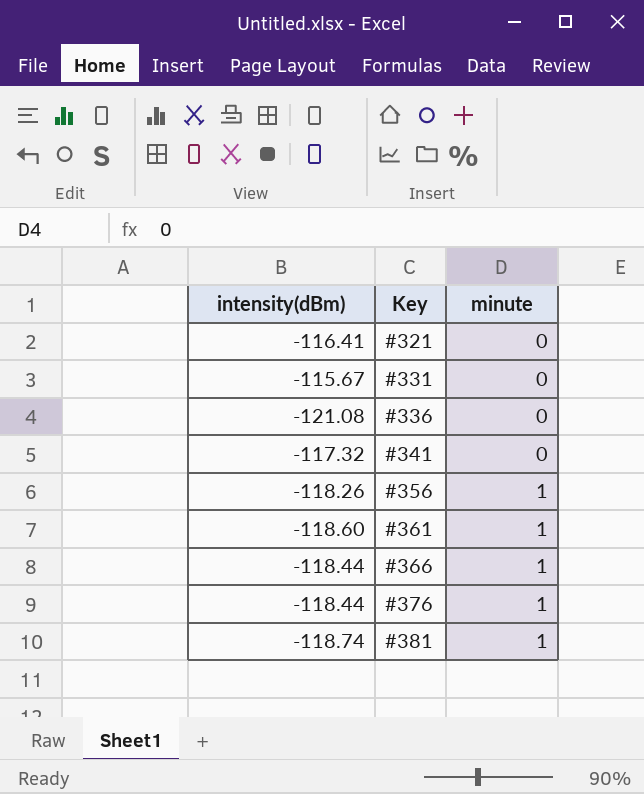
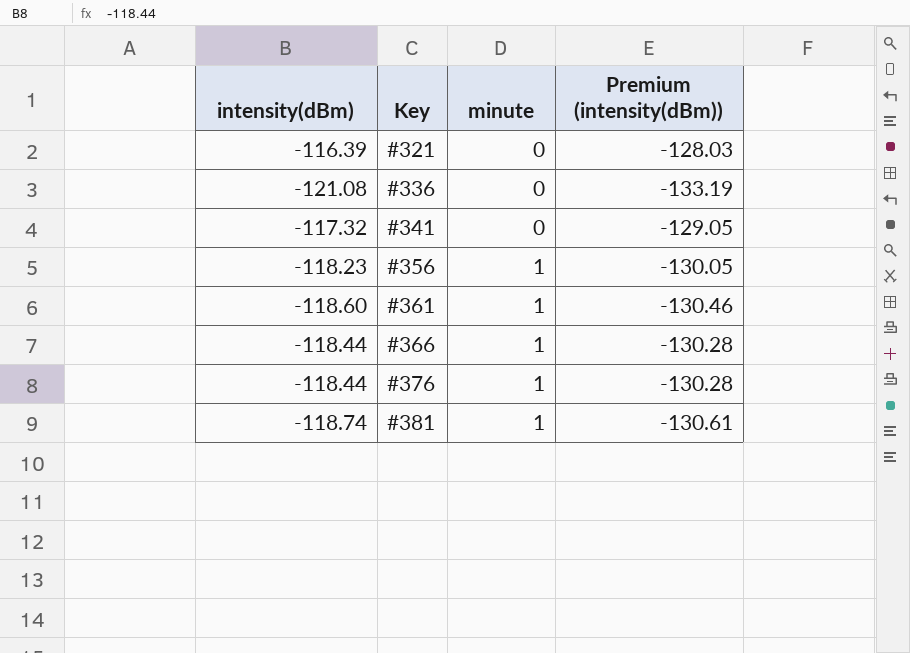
column Premium (intensity(dBm)) | formula: none -> [intensity(dBm)] * 1.1
row #331: -115.67 | 0 -> none
#321 | intensity(dBm): -116.41 -> -116.39
#356 | intensity(dBm): -118.26 -> -118.23

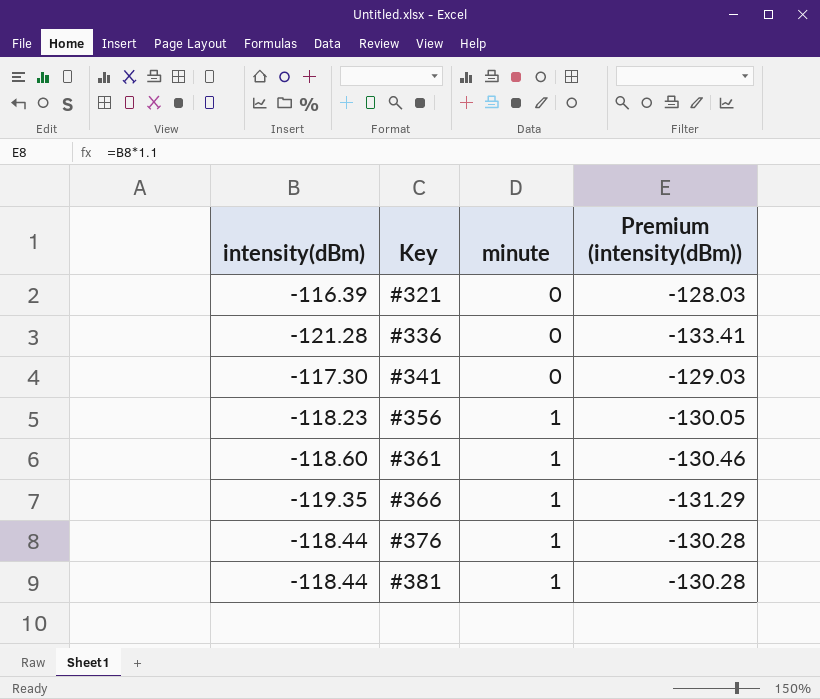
#336 | intensity(dBm): -121.08 -> -121.28
#336 | Premium (intensity(dBm)): -133.19 -> -133.41
#341 | intensity(dBm): -117.32 -> -117.30
#341 | Premium (intensity(dBm)): -129.05 -> -129.03
#366 | intensity(dBm): -118.44 -> -119.35
#366 | Premium (intensity(dBm)): -130.28 -> -131.29
#381 | intensity(dBm): -118.74 -> -118.44
#381 | Premium (intensity(dBm)): -130.61 -> -130.28

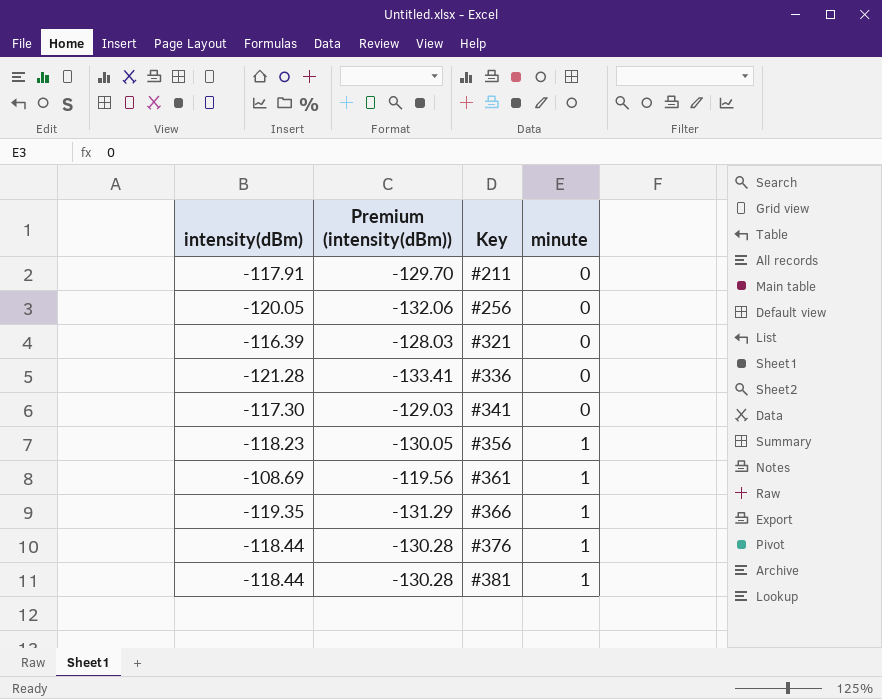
column Premium (intensity(dBm)) | position: 4 -> 2
row #211: none -> -117.91 | -129.70 | 0
row #256: none -> -120.05 | -132.06 | 0
#361 | intensity(dBm): -118.60 -> -108.69
#361 | Premium (intensity(dBm)): -130.46 -> -119.56

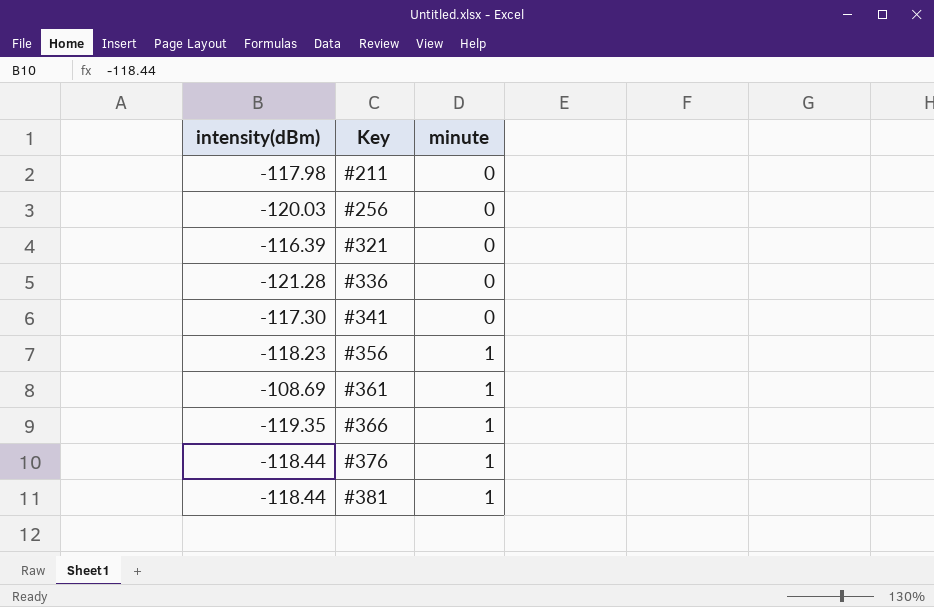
column Premium (intensity(dBm)) | formula: [intensity(dBm)] * 1.1 -> none
#211 | intensity(dBm): -117.91 -> -117.98
#256 | intensity(dBm): -120.05 -> -120.03

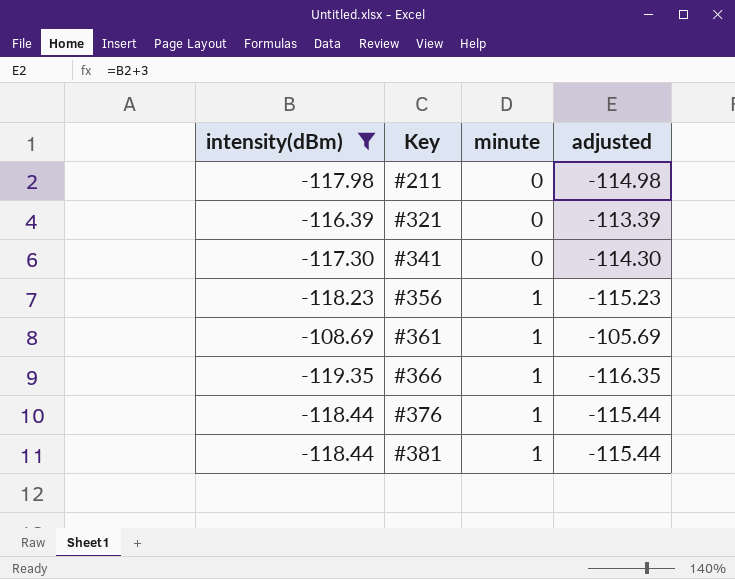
filter: none -> intensity(dBm) >= -119.35
column adjusted | formula: none -> [intensity(dBm)] + 3

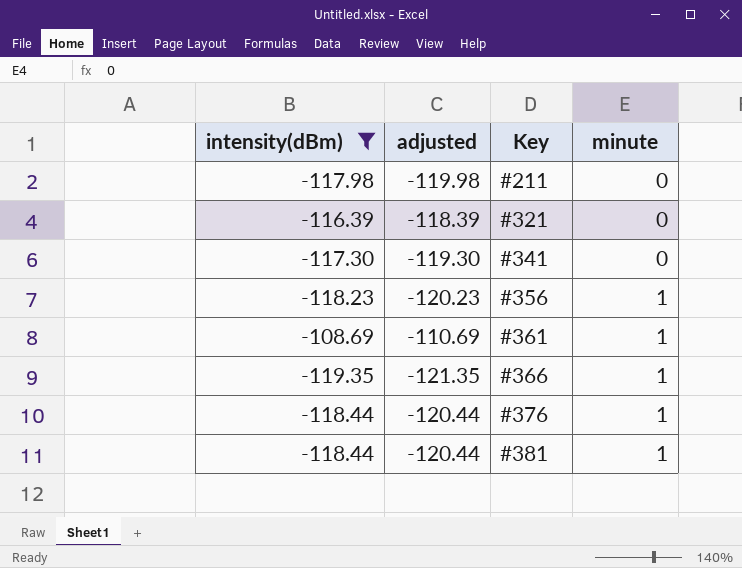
column adjusted | formula: [intensity(dBm)] + 3 -> [intensity(dBm)] - 2
column adjusted | position: 4 -> 2

